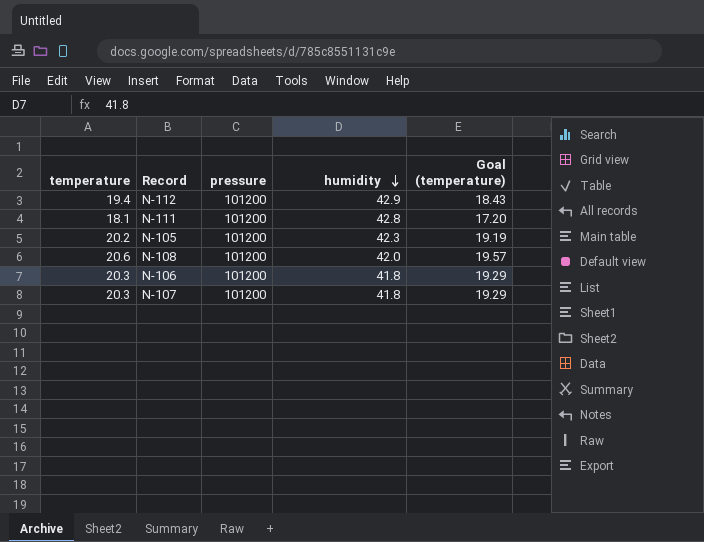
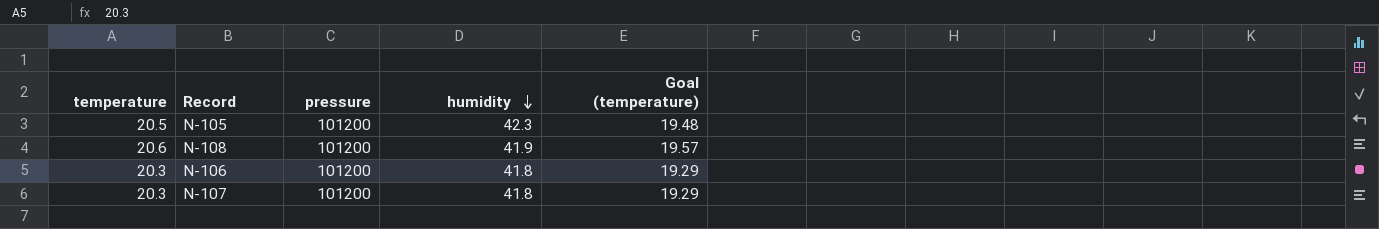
row N-112: 19.4 | 101200 | 42.9 | 18.43 -> none
row N-111: 18.1 | 101200 | 42.8 | 17.20 -> none
N-105 | temperature: 20.2 -> 20.5
N-105 | Goal (temperature): 19.19 -> 19.48
N-108 | humidity: 42.0 -> 41.9

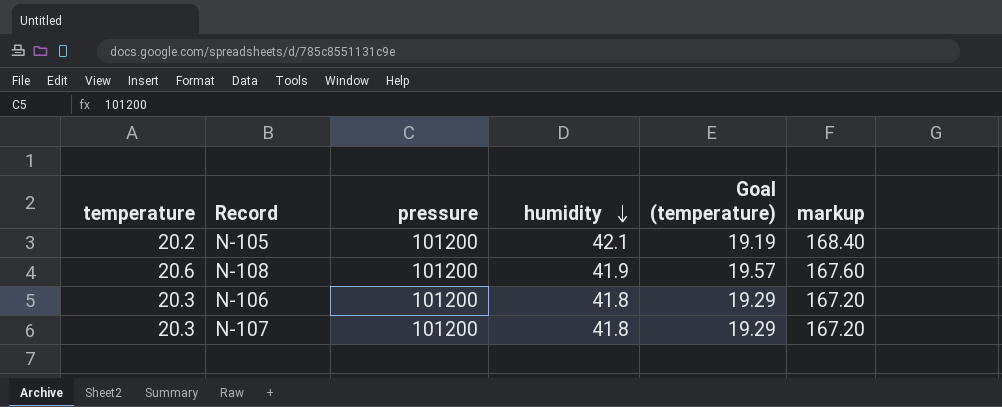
column markup | formula: none -> [humidity] * 4
N-105 | temperature: 20.5 -> 20.2
N-105 | humidity: 42.3 -> 42.1
N-105 | Goal (temperature): 19.48 -> 19.19

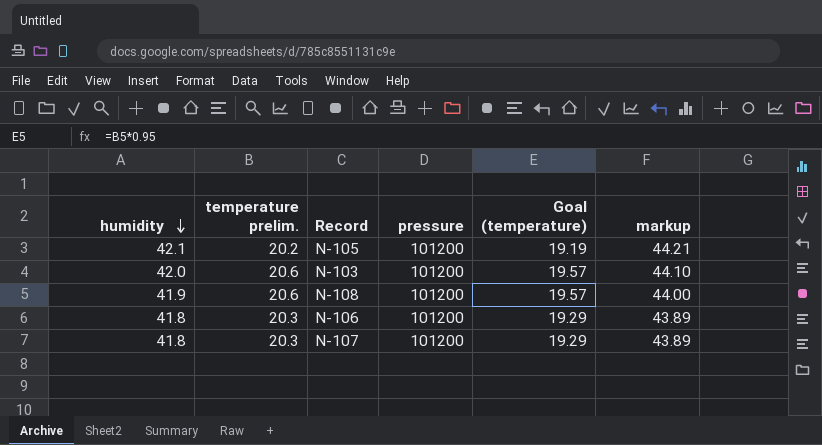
column humidity | position: 4 -> 1
column name: temperature -> temperature prelim.
column markup | formula: [humidity] * 4 -> [humidity] * 1.05
row N-103: none -> 42.0 | 20.6 | 101200 | 19.57 | 44.10

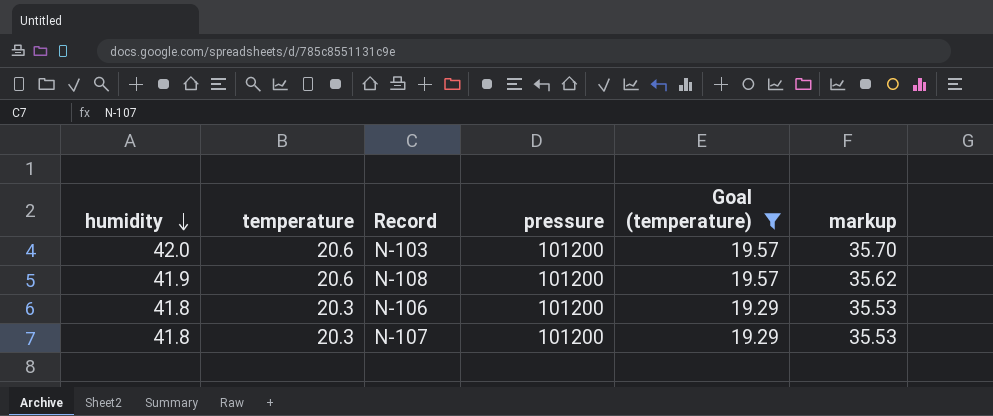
filter: none -> Goal (temperature) != 19.19
column name: temperature prelim. -> temperature
column markup | formula: [humidity] * 1.05 -> [humidity] * 0.85

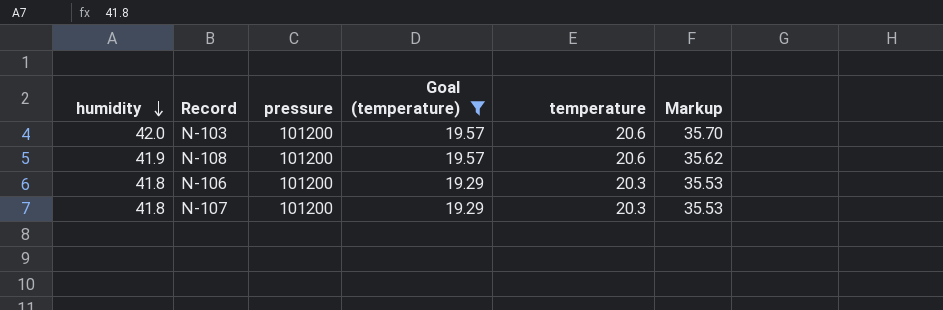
column temperature | position: 2 -> 5
column name: markup -> Markup

